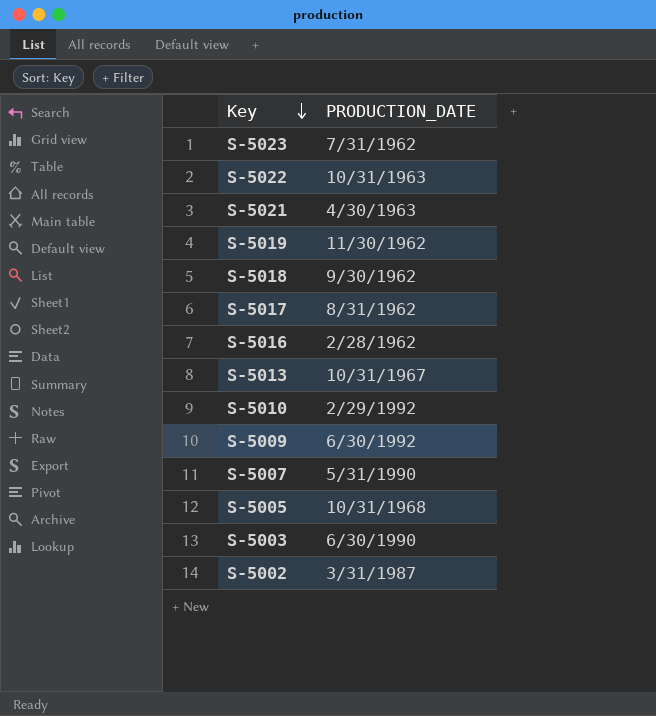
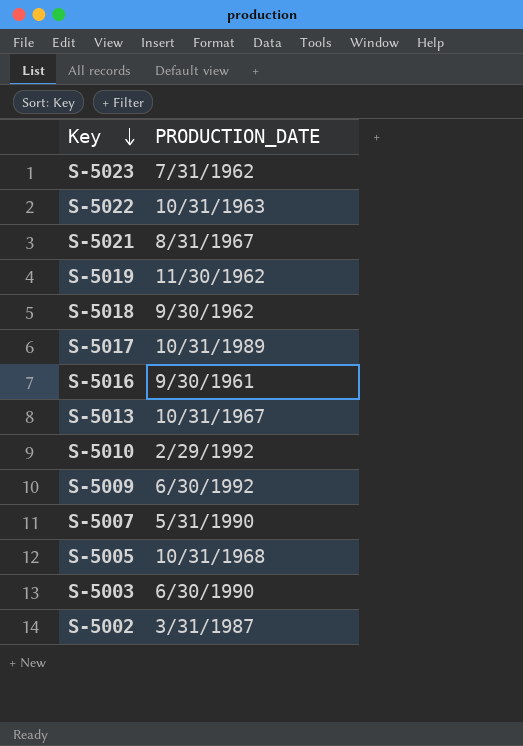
S-5021 | PRODUCTION_DATE: 4/30/1963 -> 8/31/1967
S-5017 | PRODUCTION_DATE: 8/31/1962 -> 10/31/1989
S-5016 | PRODUCTION_DATE: 2/28/1962 -> 9/30/1961

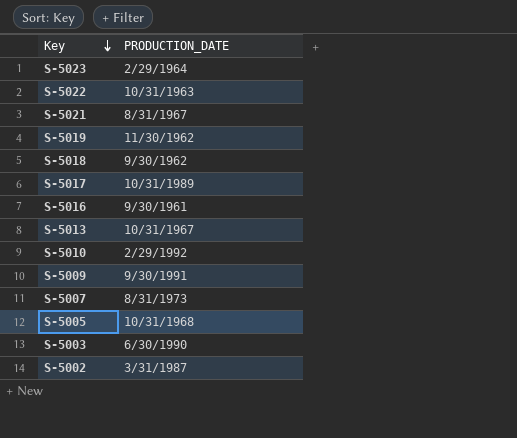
S-5023 | PRODUCTION_DATE: 7/31/1962 -> 2/29/1964
S-5009 | PRODUCTION_DATE: 6/30/1992 -> 9/30/1991
S-5007 | PRODUCTION_DATE: 5/31/1990 -> 8/31/1973

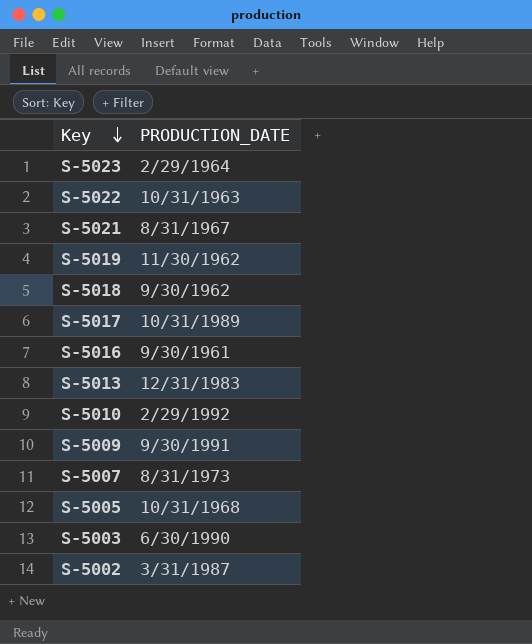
S-5013 | PRODUCTION_DATE: 10/31/1967 -> 12/31/1983

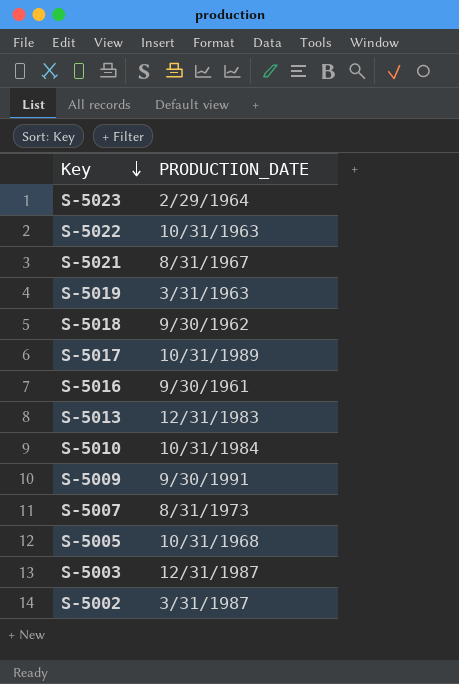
S-5019 | PRODUCTION_DATE: 11/30/1962 -> 3/31/1963
S-5010 | PRODUCTION_DATE: 2/29/1992 -> 10/31/1984
S-5003 | PRODUCTION_DATE: 6/30/1990 -> 12/31/1987

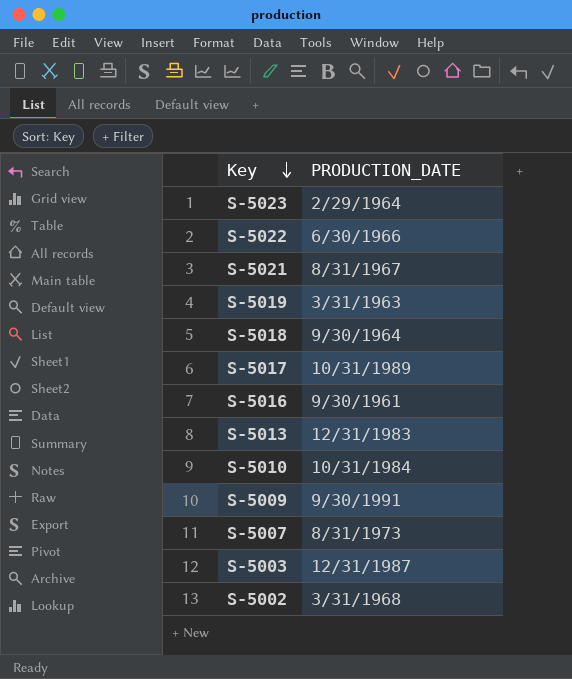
row S-5005: 10/31/1968 -> none
S-5022 | PRODUCTION_DATE: 10/31/1963 -> 6/30/1966
S-5018 | PRODUCTION_DATE: 9/30/1962 -> 9/30/1964
S-5002 | PRODUCTION_DATE: 3/31/1987 -> 3/31/1968

